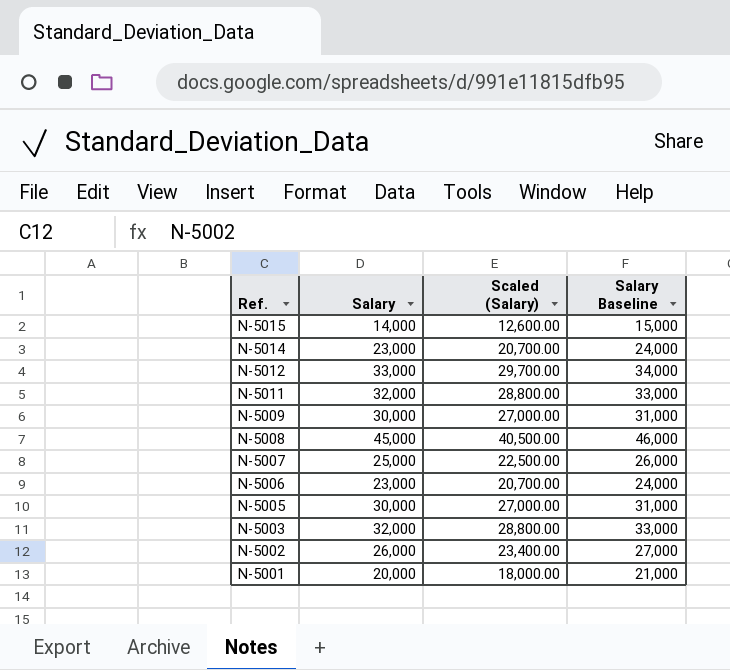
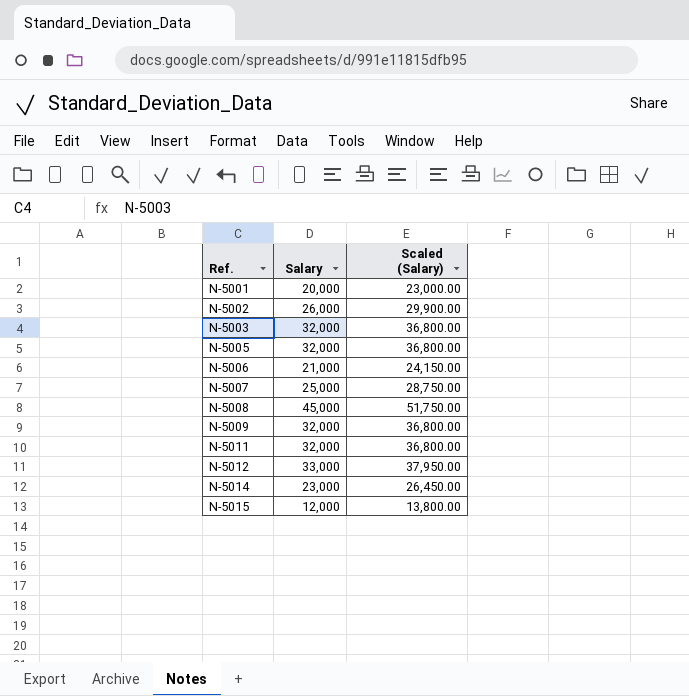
row order: Ref. descending -> Ref. ascending
column Salary Baseline | formula: [Salary] + 1000 -> none
column Scaled (Salary) | formula: [Salary] * 0.9 -> [Salary] * 1.15
N-5005 | Salary: 30,000 -> 32,000
N-5006 | Salary: 23,000 -> 21,000
N-5009 | Salary: 30,000 -> 32,000
N-5015 | Salary: 14,000 -> 12,000

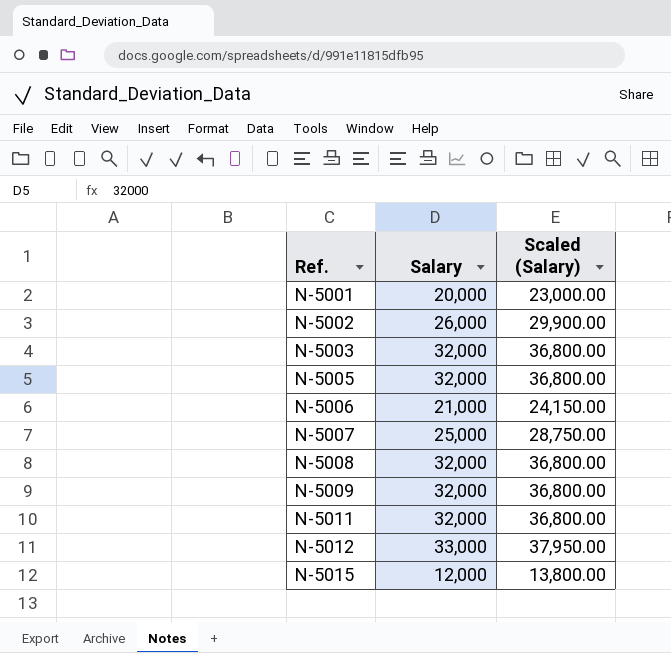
row N-5014: 23,000 | 26,450.00 -> none
N-5008 | Salary: 45,000 -> 32,000
N-5008 | Scaled (Salary): 51,750.00 -> 36,800.00

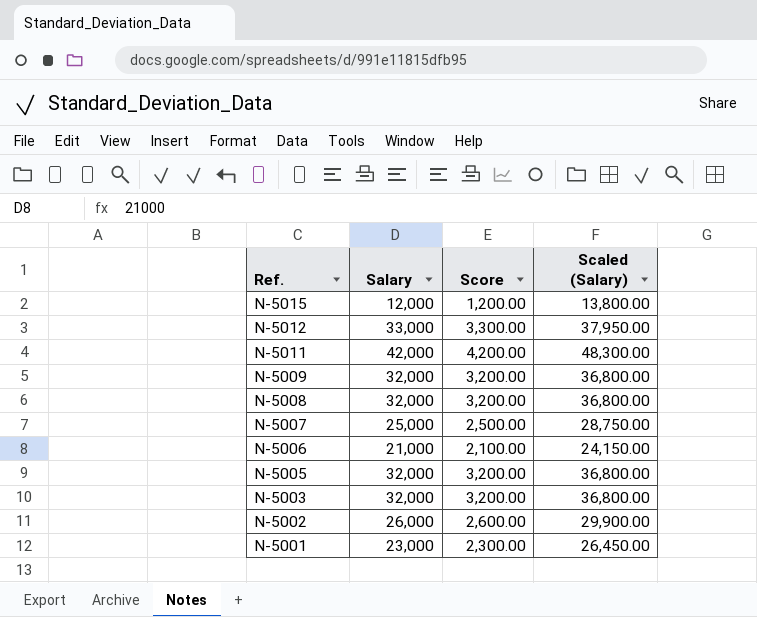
row order: Ref. ascending -> Ref. descending
column Score | formula: none -> [Salary] * 0.1
N-5011 | Salary: 32,000 -> 42,000
N-5011 | Scaled (Salary): 36,800.00 -> 48,300.00
N-5001 | Salary: 20,000 -> 23,000
N-5001 | Scaled (Salary): 23,000.00 -> 26,450.00

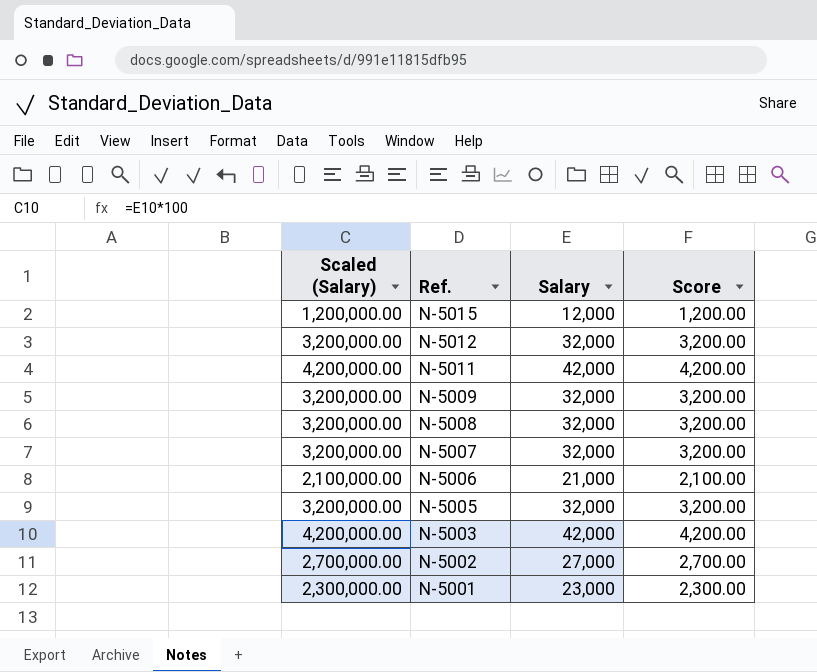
column Scaled (Salary) | formula: [Salary] * 1.15 -> [Salary] * 100
column Scaled (Salary) | position: 4 -> 1
N-5012 | Salary: 33,000 -> 32,000
N-5012 | Score: 3,300.00 -> 3,200.00
N-5007 | Salary: 25,000 -> 32,000
N-5007 | Score: 2,500.00 -> 3,200.00
N-5003 | Salary: 32,000 -> 42,000
N-5003 | Score: 3,200.00 -> 4,200.00
N-5002 | Salary: 26,000 -> 27,000
N-5002 | Score: 2,600.00 -> 2,700.00

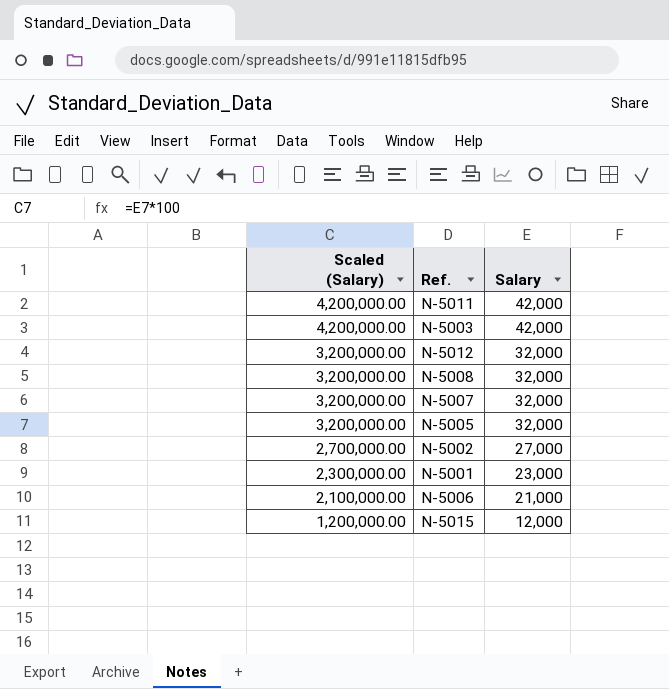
row order: Ref. descending -> Scaled (Salary) descending
column Score | formula: [Salary] * 0.1 -> none
row N-5009: 3,200,000.00 | 32,000 | 3,200.00 -> none

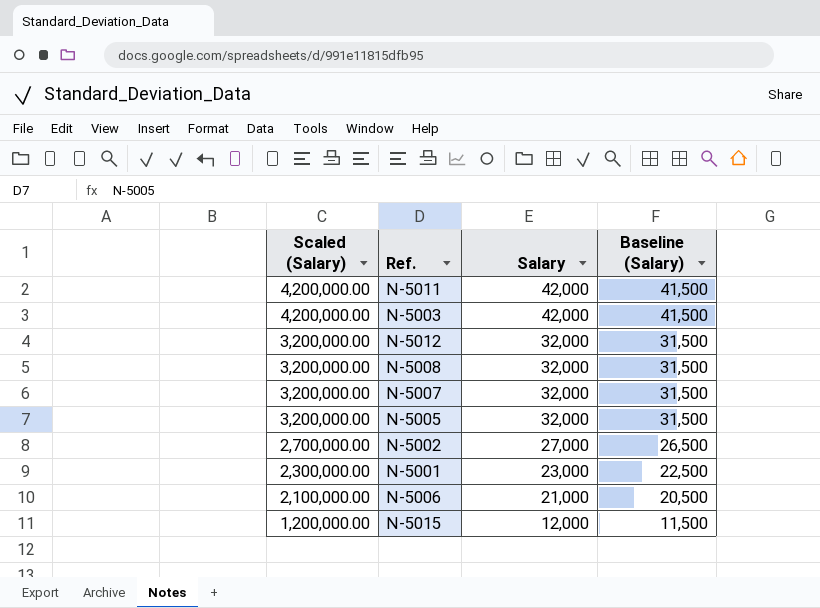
column Baseline (Salary) | formula: none -> [Salary] - 500

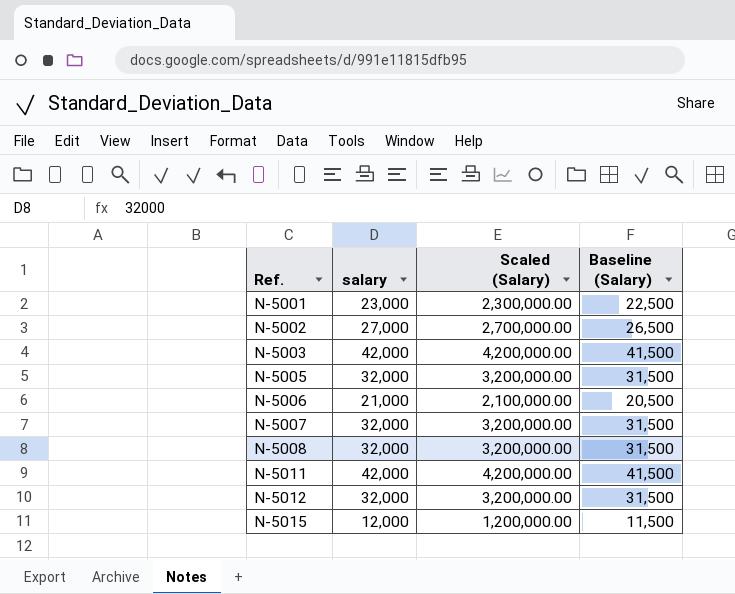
row order: Scaled (Salary) descending -> Ref. ascending
column name: Salary -> salary
column Scaled (Salary) | position: 1 -> 3

